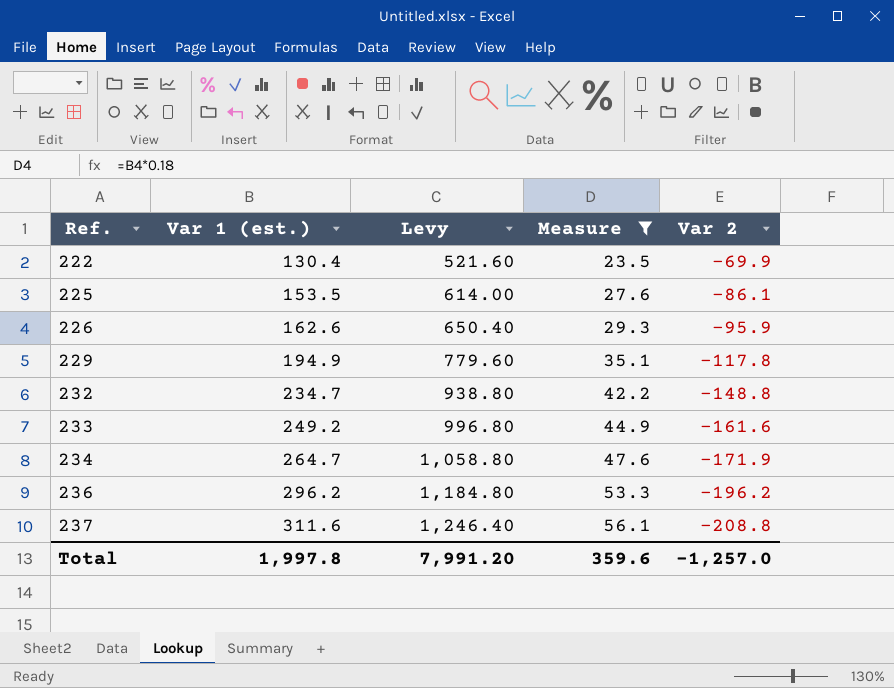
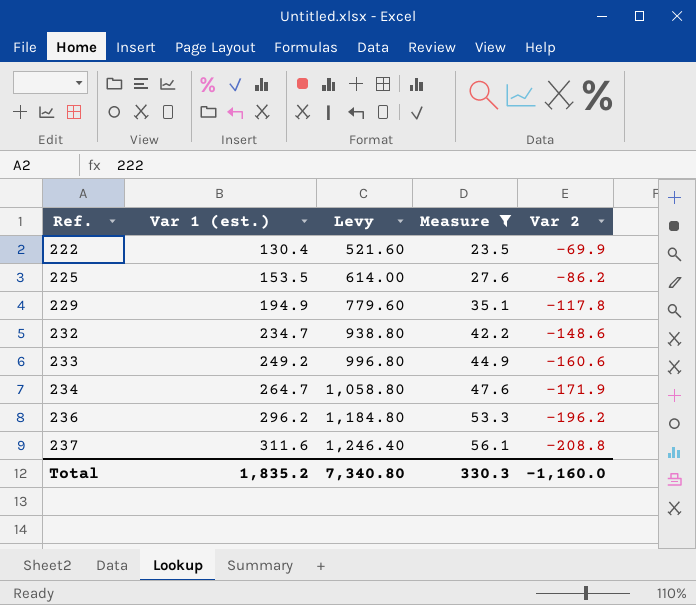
row 226: 162.6 | 650.40 | 29.3 | -95.9 -> none
225 | Var 2: -86.1 -> -86.2
232 | Var 2: -148.8 -> -148.6
233 | Var 2: -161.6 -> -160.6
Total | Var 1 (est.): 1,997.8 -> 1,835.2
Total | Levy: 7,991.20 -> 7,340.80
Total | Measure: 359.6 -> 330.3
Total | Var 2: -1,257.0 -> -1,160.0

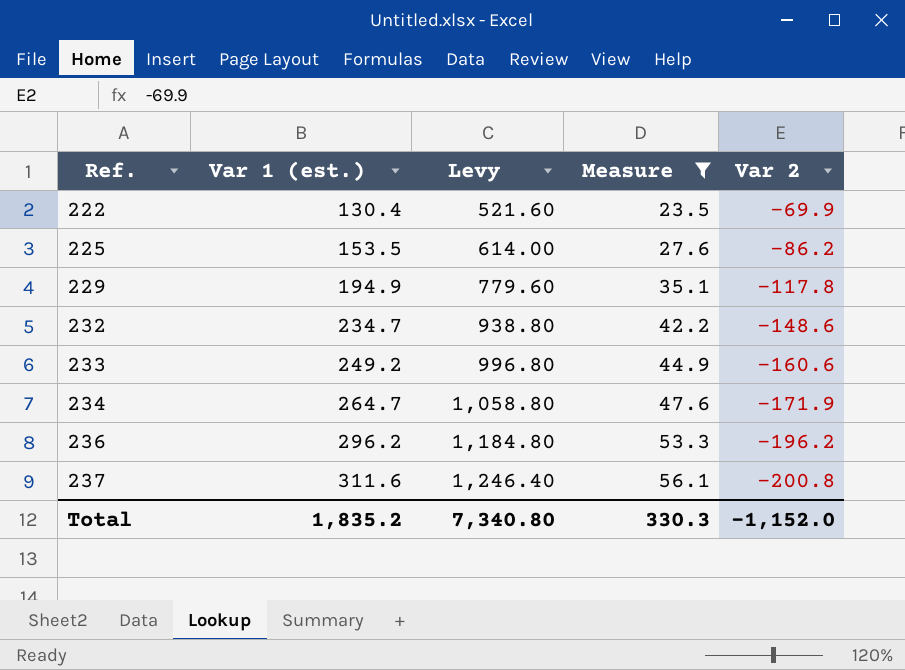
237 | Var 2: -208.8 -> -200.8
Total | Var 2: -1,160.0 -> -1,152.0

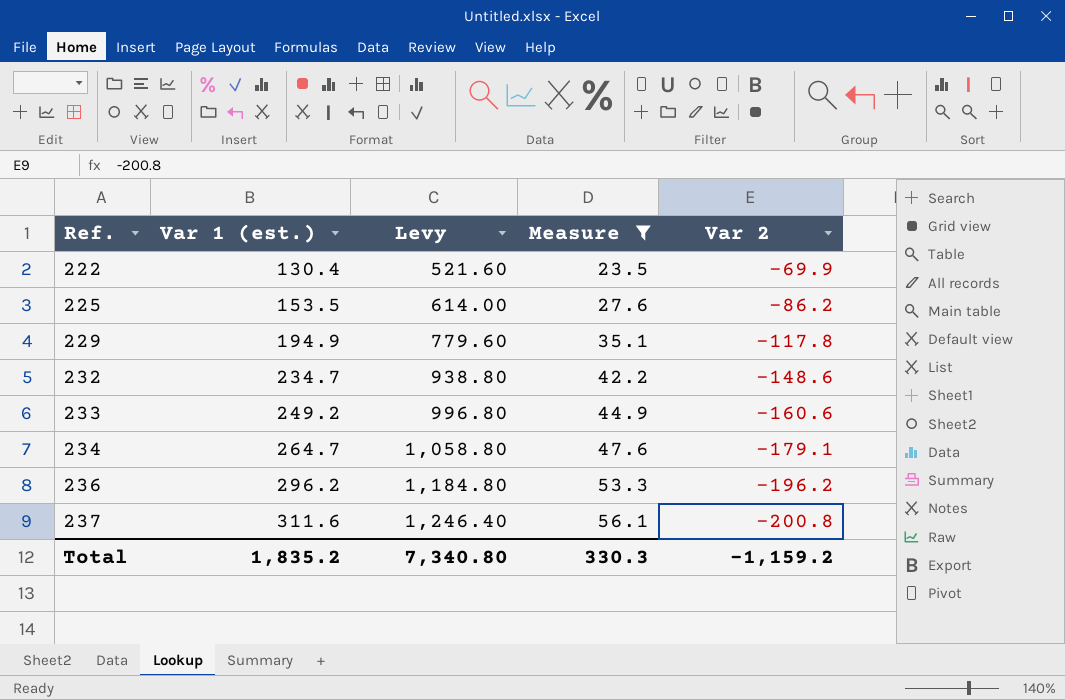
234 | Var 2: -171.9 -> -179.1
Total | Var 2: -1,152.0 -> -1,159.2

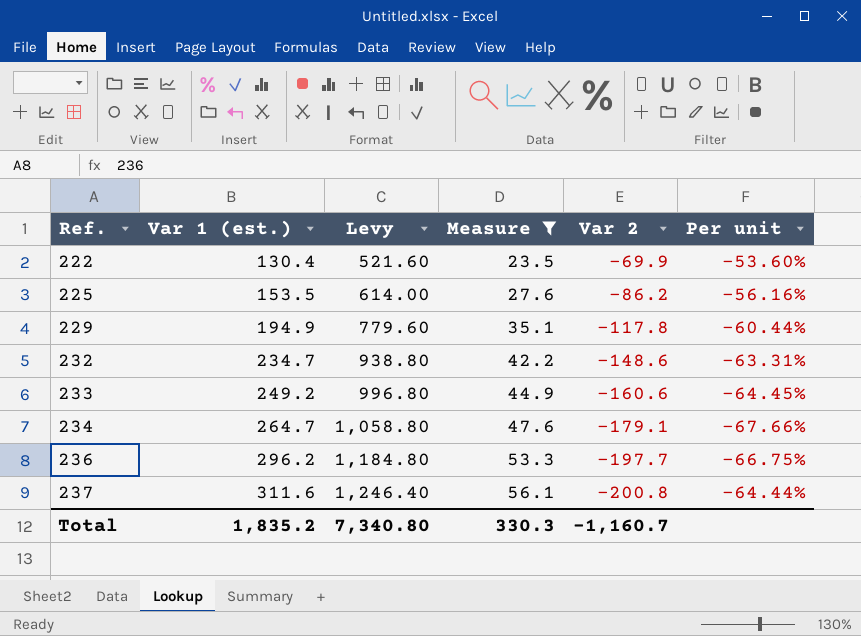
column Per unit | formula: none -> [Var 2] / [Var 1 (est.)]
236 | Var 2: -196.2 -> -197.7
Total | Var 2: -1,159.2 -> -1,160.7

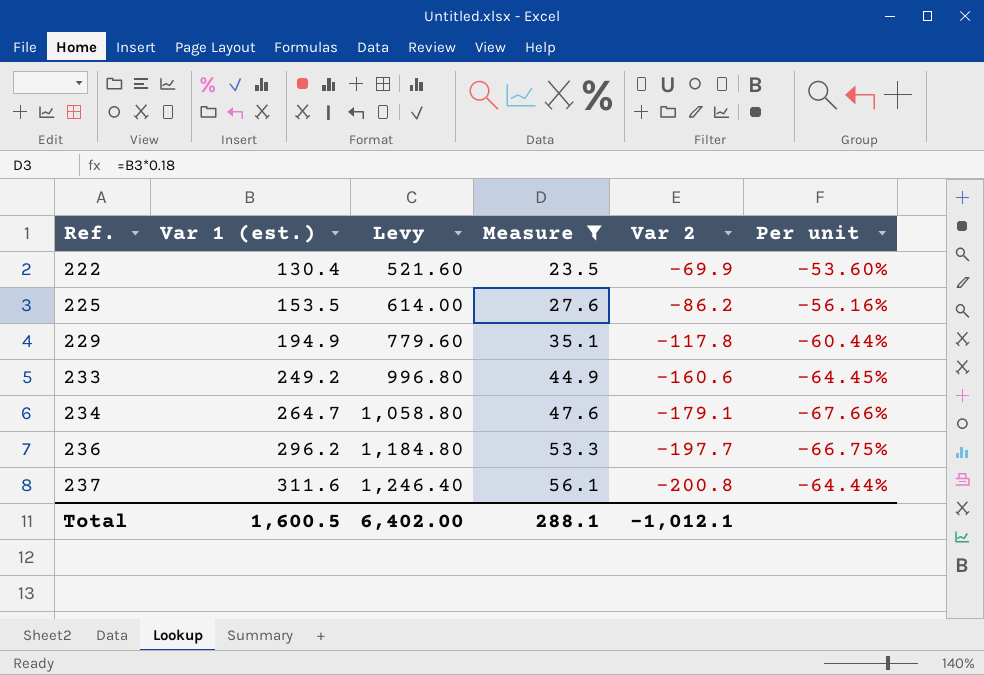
row 232: 234.7 | 938.80 | 42.2 | -148.6 | -63.31% -> none
Total | Var 1 (est.): 1,835.2 -> 1,600.5
Total | Levy: 7,340.80 -> 6,402.00
Total | Measure: 330.3 -> 288.1
Total | Var 2: -1,160.7 -> -1,012.1

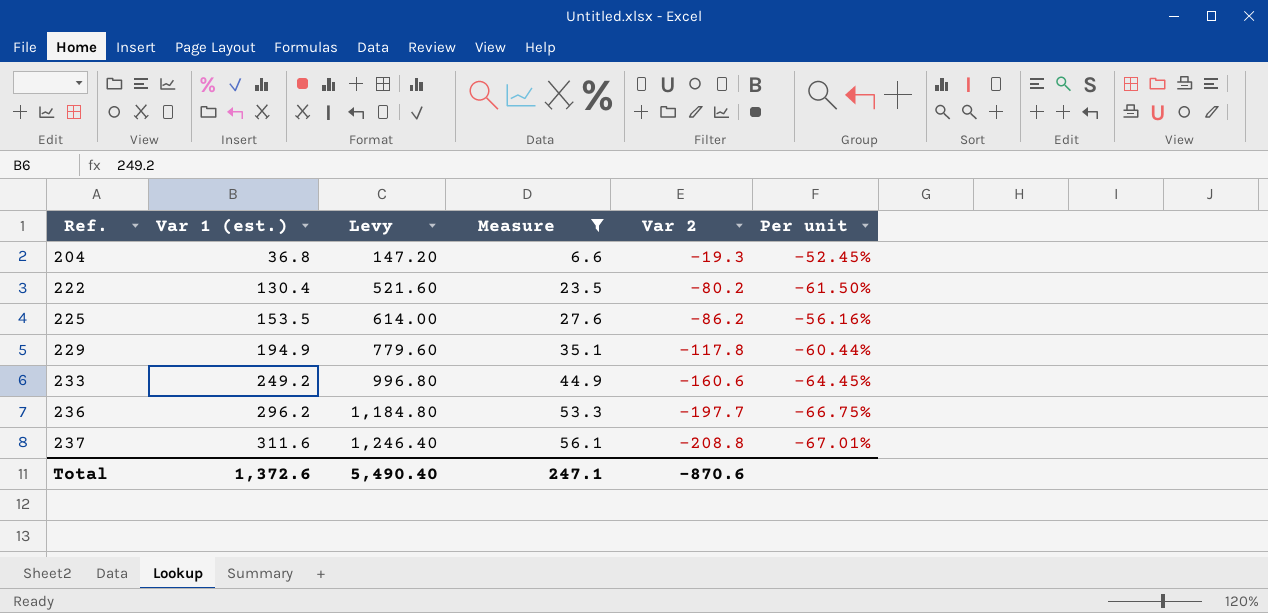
row 234: 264.7 | 1,058.80 | 47.6 | -179.1 | -67.66% -> none
row 204: none -> 36.8 | 147.20 | 6.6 | -19.3 | -52.45%
222 | Var 2: -69.9 -> -80.2
222 | Per unit: -53.60% -> -61.50%
237 | Var 2: -200.8 -> -208.8
237 | Per unit: -64.44% -> -67.01%
Total | Var 1 (est.): 1,600.5 -> 1,372.6
Total | Levy: 6,402.00 -> 5,490.40
Total | Measure: 288.1 -> 247.1
Total | Var 2: -1,012.1 -> -870.6

